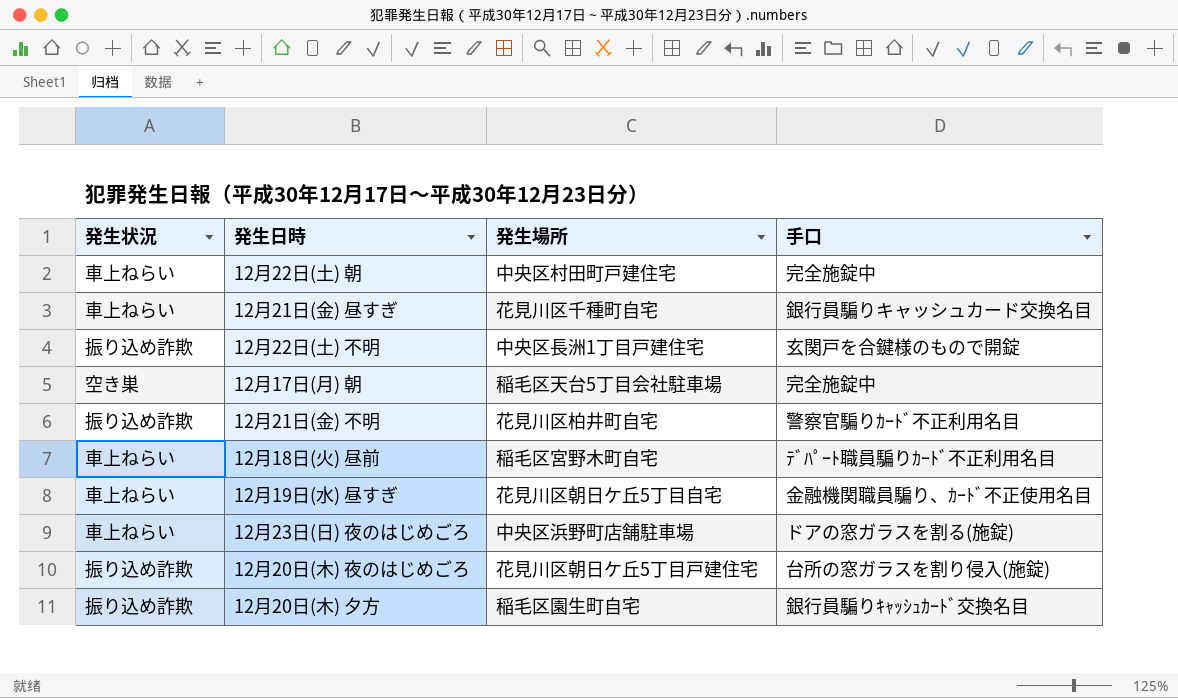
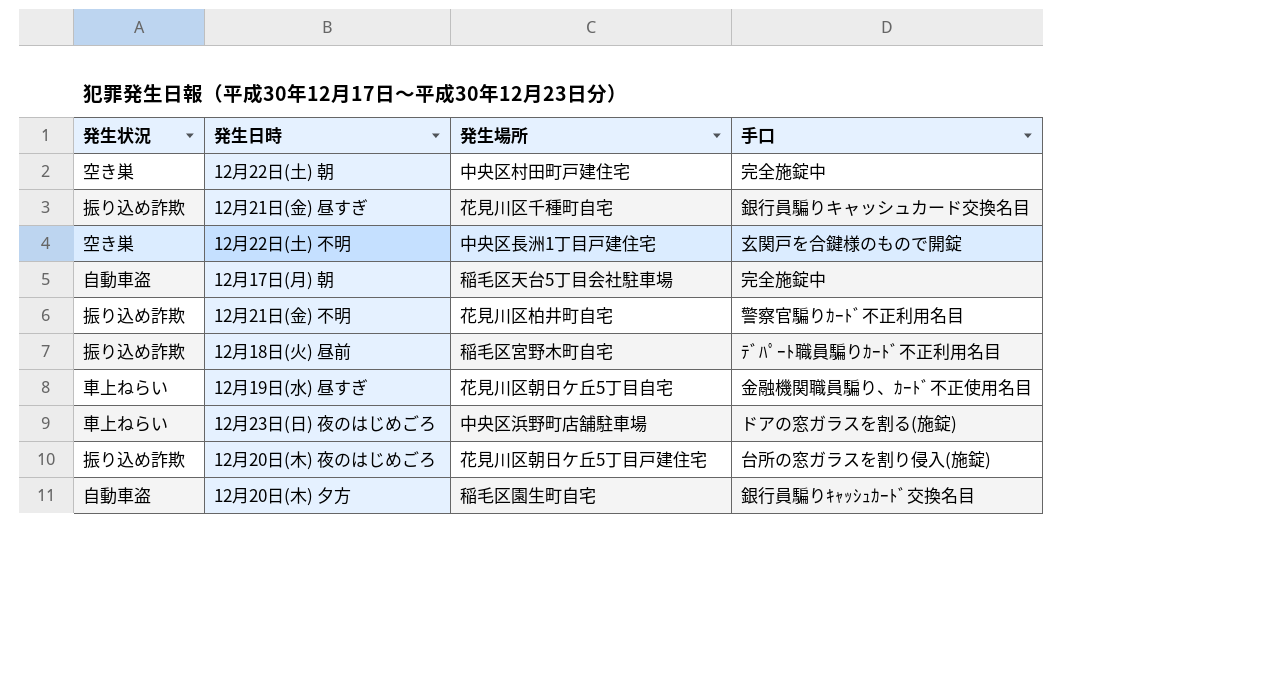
12月22日(土) 朝 | 発生状況: 車上ねらい -> 空き巣
12月21日(金) 昼すぎ | 発生状況: 車上ねらい -> 振り込め詐欺
12月22日(土) 不明 | 発生状況: 振り込め詐欺 -> 空き巣
12月17日(月) 朝 | 発生状況: 空き巣 -> 自動車盗
12月18日(火) 昼前 | 発生状況: 車上ねらい -> 振り込め詐欺
12月20日(木) 夕方 | 発生状況: 振り込め詐欺 -> 自動車盗

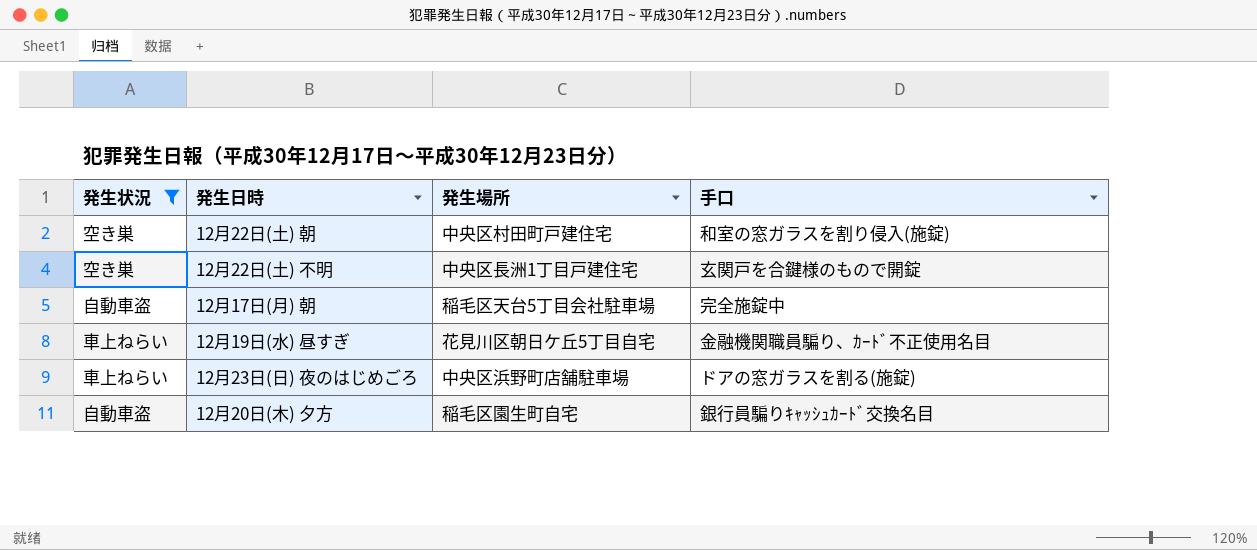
filter: none -> 発生状況 != 振り込め詐欺
12月22日(土) 朝 | 手口: 完全施錠中 -> 和室の窓ガラスを割り侵入(施錠)

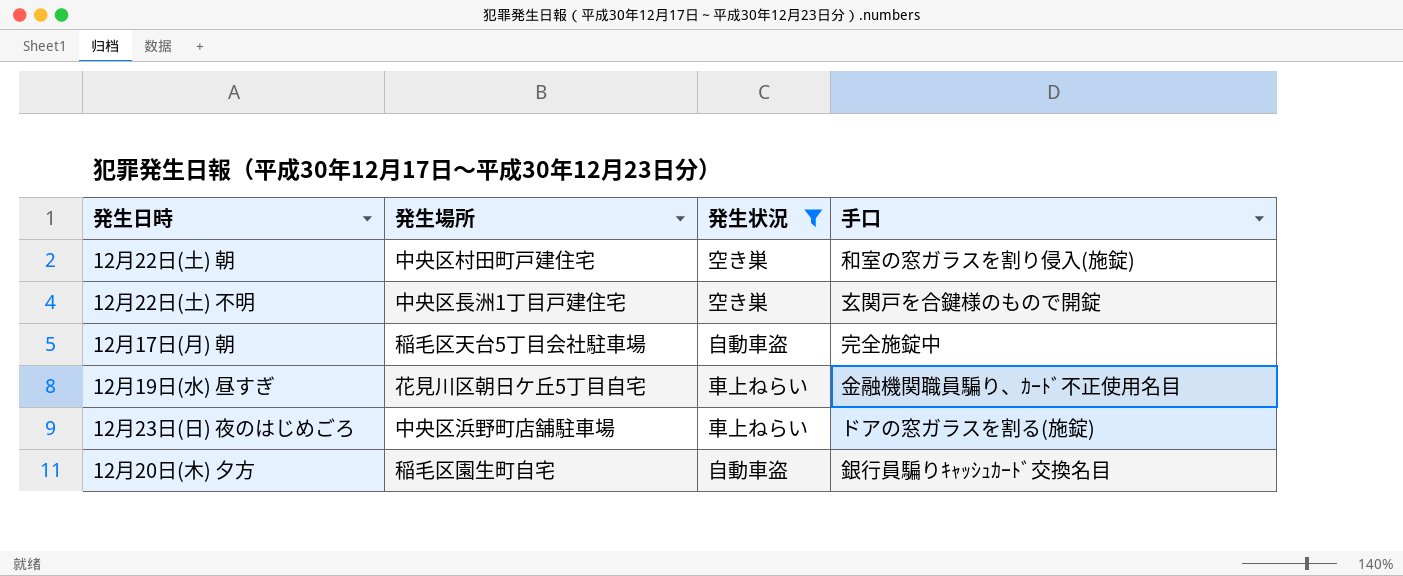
column 発生状況 | position: 1 -> 3

